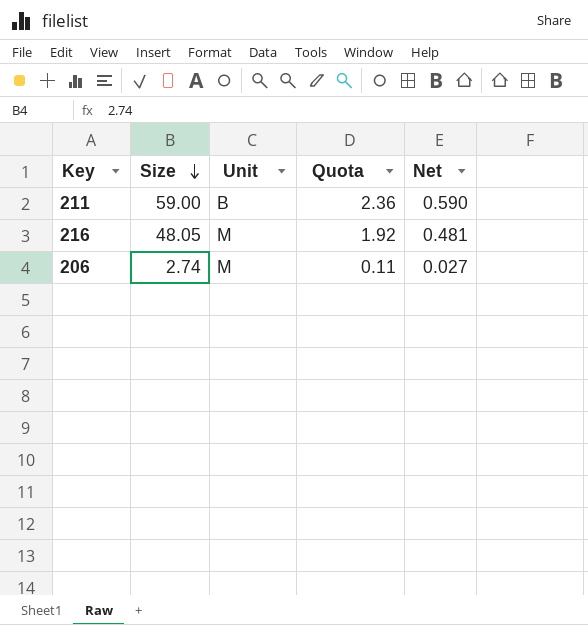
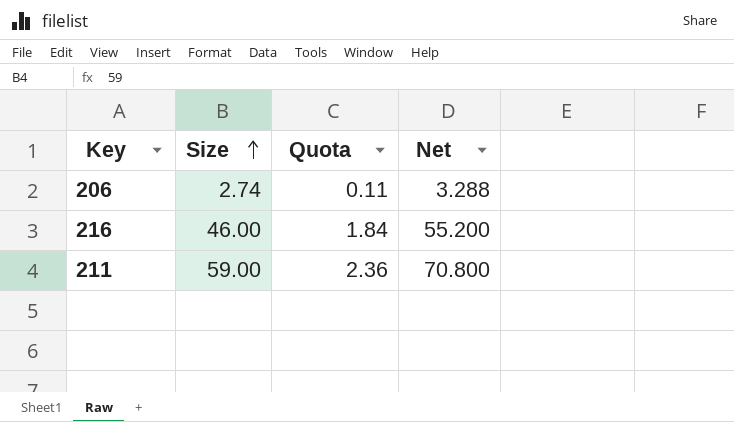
row order: Size descending -> Size ascending
column Unit | position: 3 -> none
column Net | formula: [Size] * 0.01 -> [Size] * 1.2
216 | Size: 48.05 -> 46.00
216 | Quota: 1.92 -> 1.84

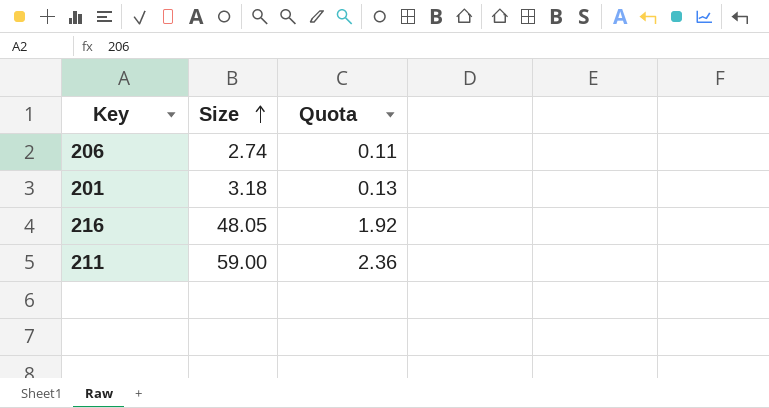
column Net | formula: [Size] * 1.2 -> none
row 201: none -> 3.18 | 0.13
216 | Size: 46.00 -> 48.05
216 | Quota: 1.84 -> 1.92

